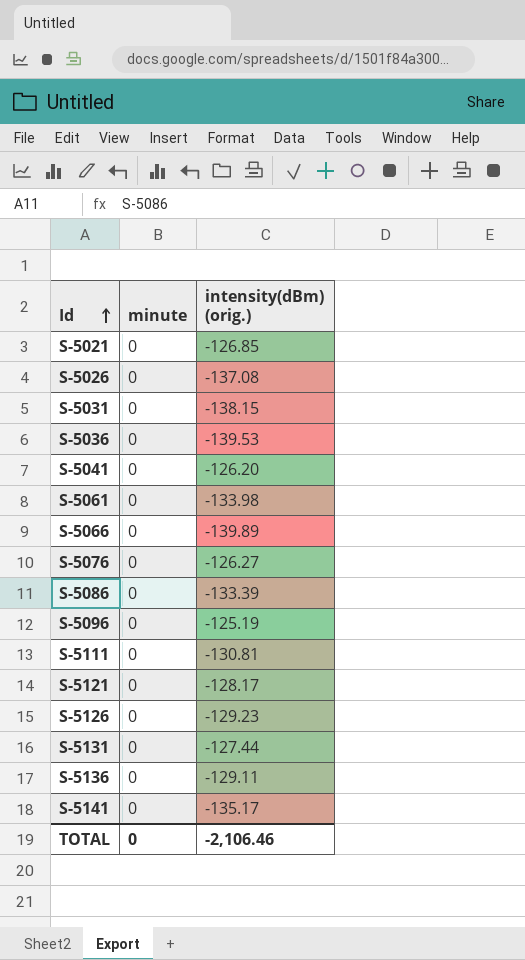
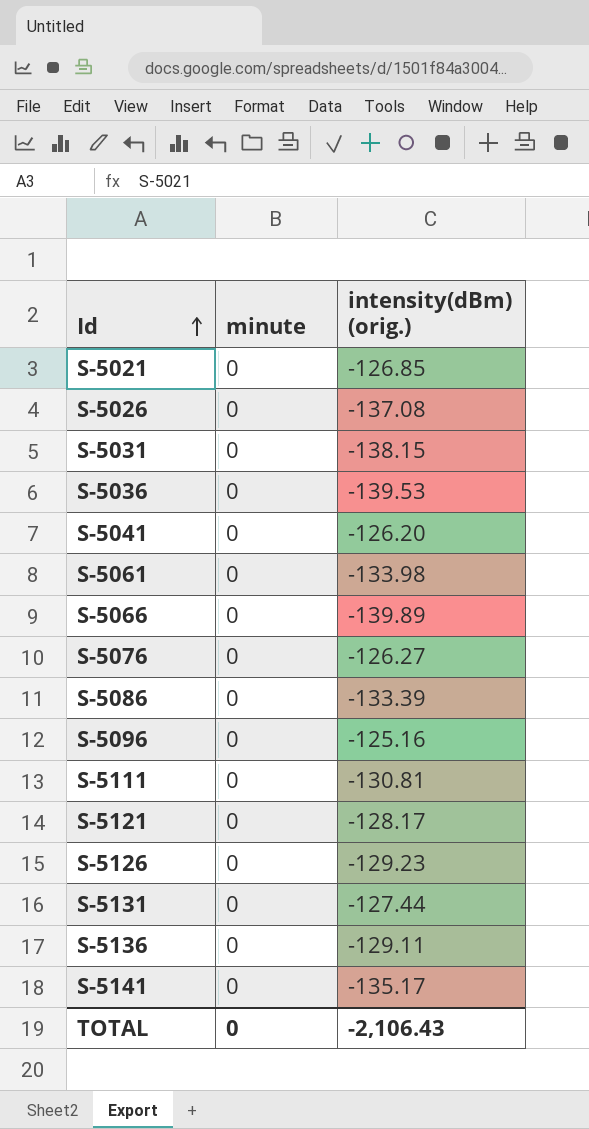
S-5096 | intensity(dBm) (orig.): -125.19 -> -125.16
TOTAL | intensity(dBm) (orig.): -2,106.46 -> -2,106.43

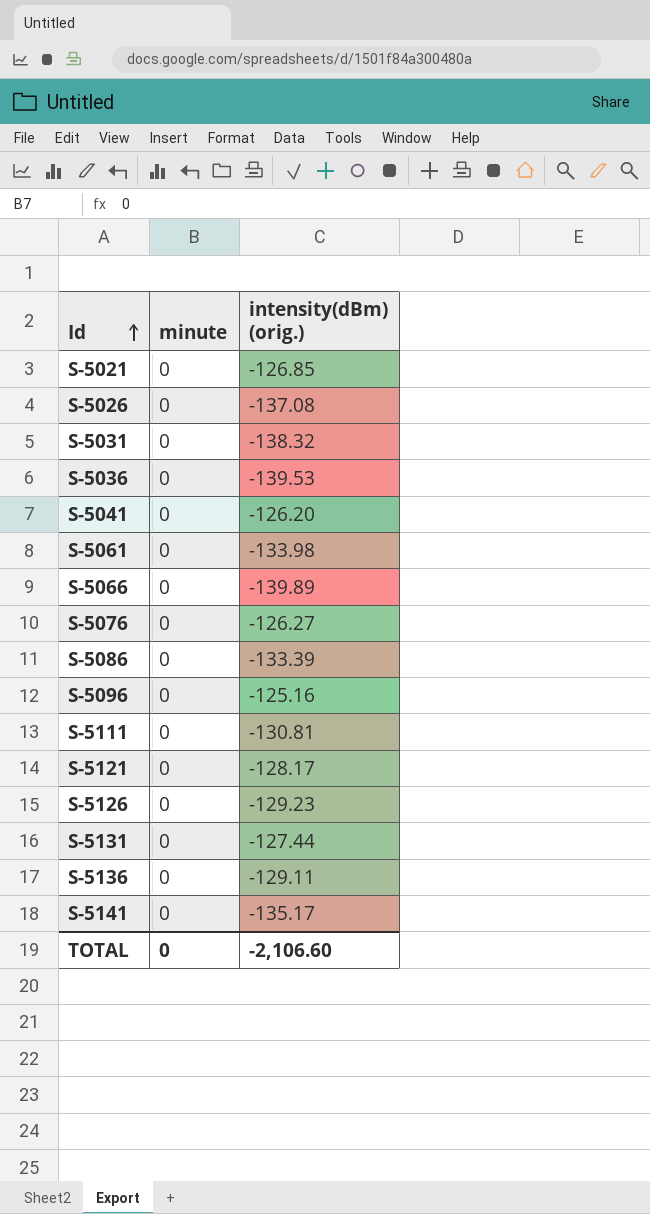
S-5031 | intensity(dBm) (orig.): -138.15 -> -138.32
TOTAL | intensity(dBm) (orig.): -2,106.43 -> -2,106.60

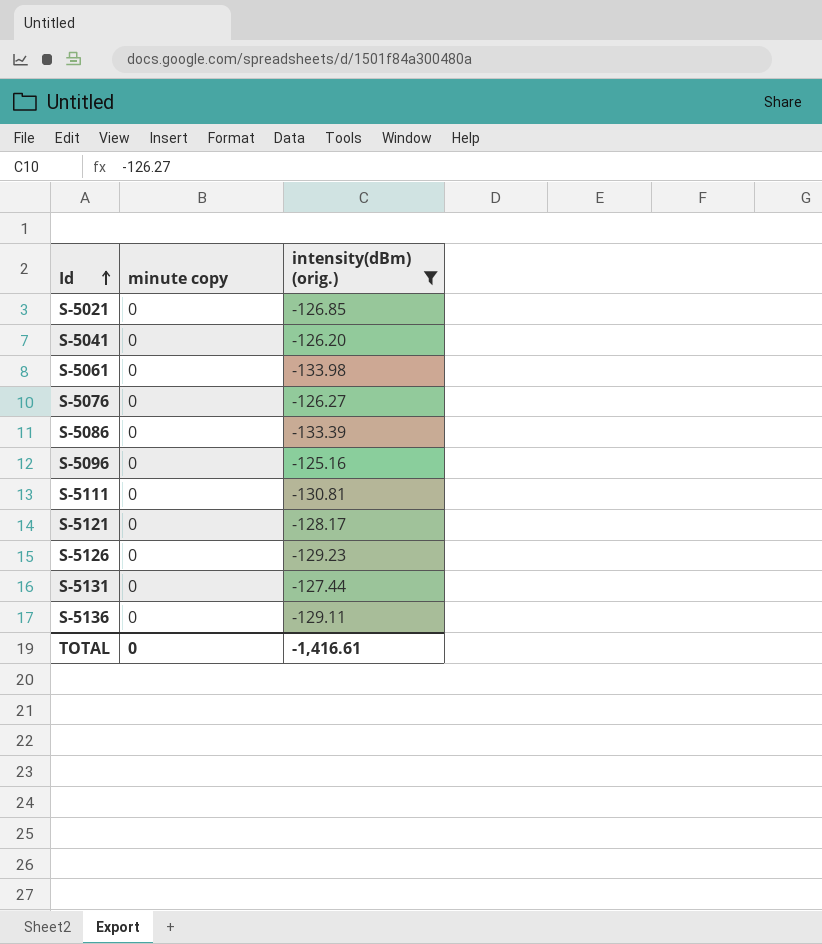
filter: none -> intensity(dBm) (orig.) >= -133.98
column name: minute -> minute copy
TOTAL | intensity(dBm) (orig.): -2,106.60 -> -1,416.61

